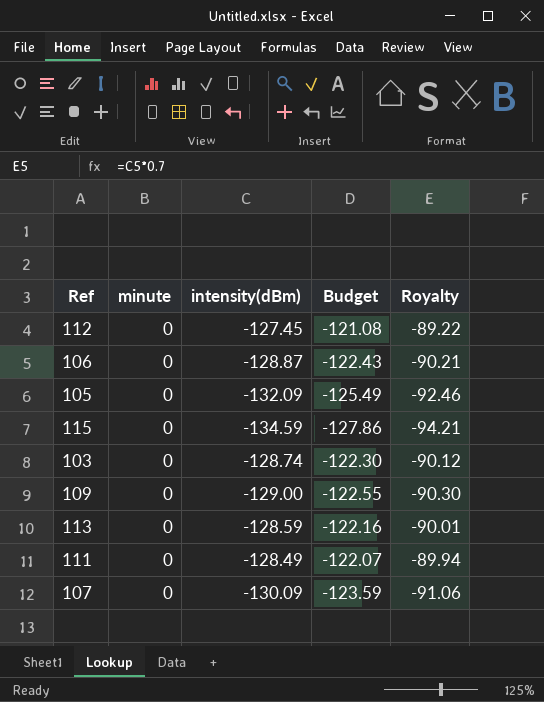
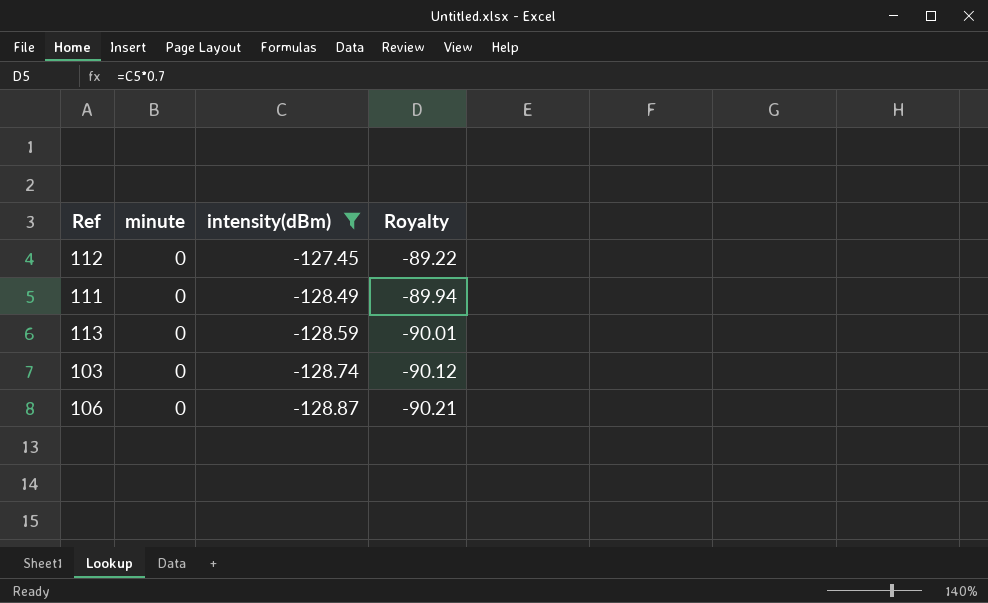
filter: none -> intensity(dBm) >= -128.87
row order: none -> intensity(dBm) descending
column Budget | formula: [intensity(dBm)] * 0.95 -> none

